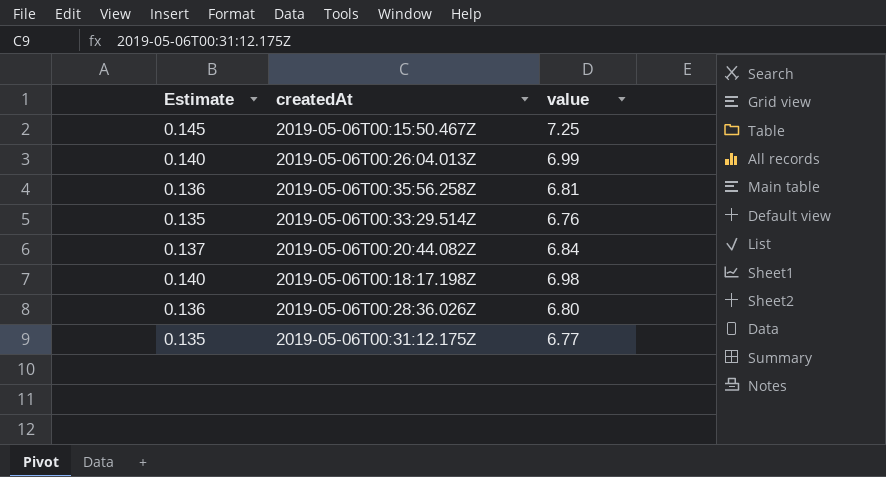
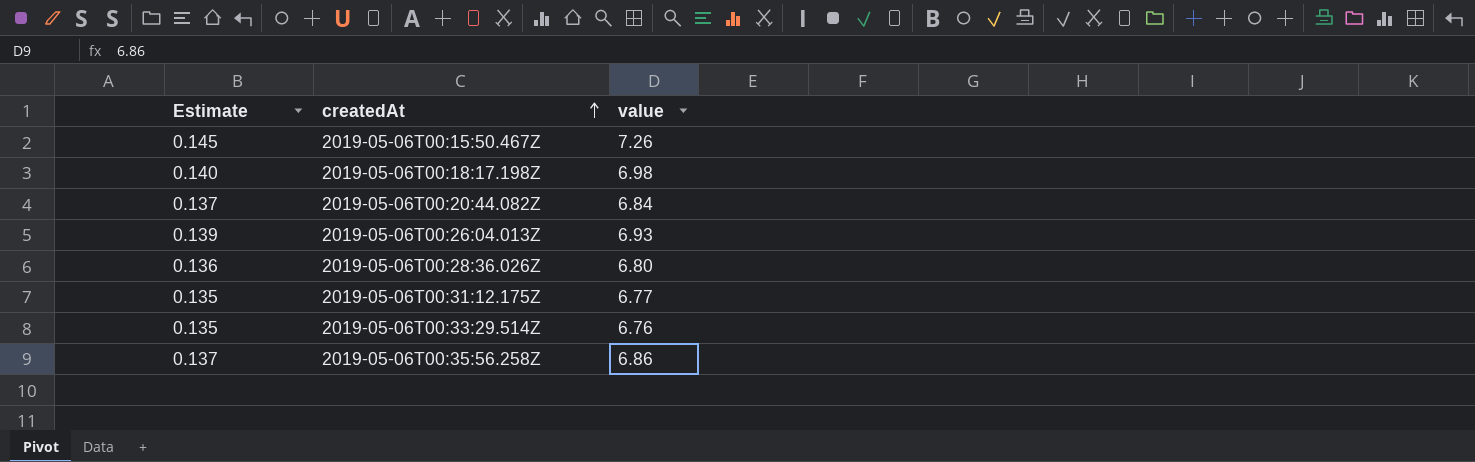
row order: none -> createdAt ascending
2019-05-06T00:15:50.467Z | value: 7.25 -> 7.26
2019-05-06T00:26:04.013Z | Estimate: 0.140 -> 0.139
2019-05-06T00:26:04.013Z | value: 6.99 -> 6.93
2019-05-06T00:35:56.258Z | Estimate: 0.136 -> 0.137
2019-05-06T00:35:56.258Z | value: 6.81 -> 6.86

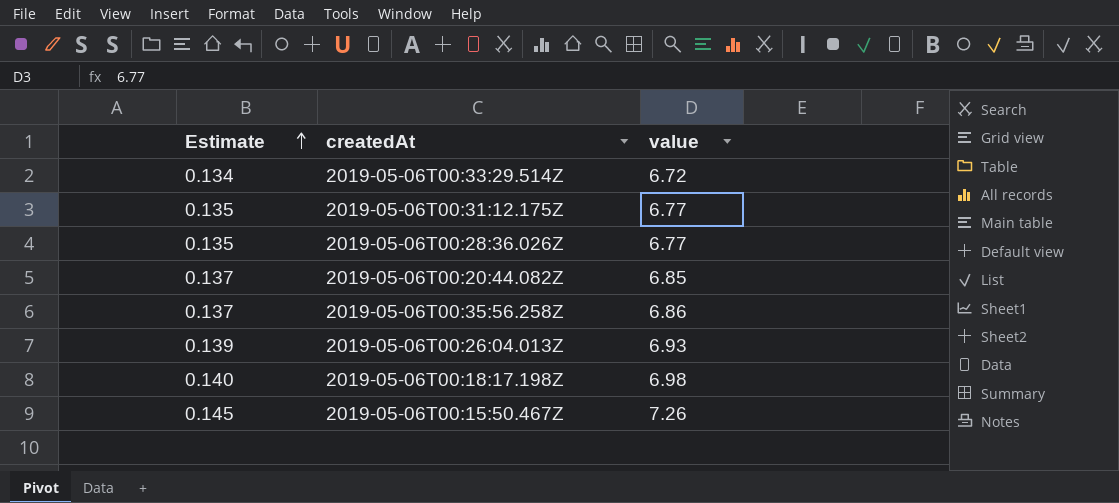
row order: createdAt ascending -> Estimate ascending
2019-05-06T00:33:29.514Z | Estimate: 0.135 -> 0.134
2019-05-06T00:33:29.514Z | value: 6.76 -> 6.72
2019-05-06T00:28:36.026Z | Estimate: 0.136 -> 0.135
2019-05-06T00:28:36.026Z | value: 6.80 -> 6.77
2019-05-06T00:20:44.082Z | value: 6.84 -> 6.85

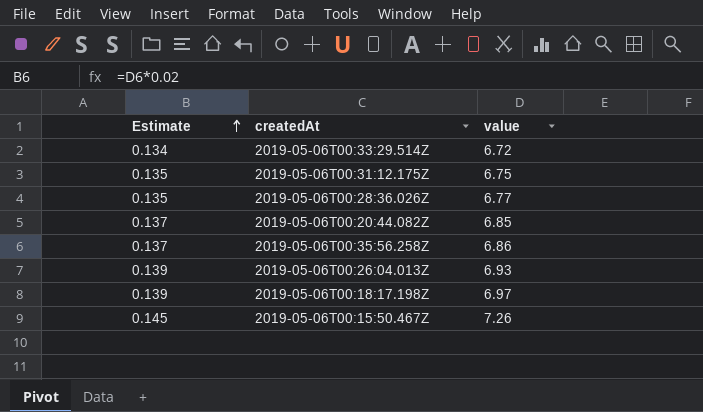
2019-05-06T00:31:12.175Z | value: 6.77 -> 6.75
2019-05-06T00:18:17.198Z | Estimate: 0.140 -> 0.139
2019-05-06T00:18:17.198Z | value: 6.98 -> 6.97

